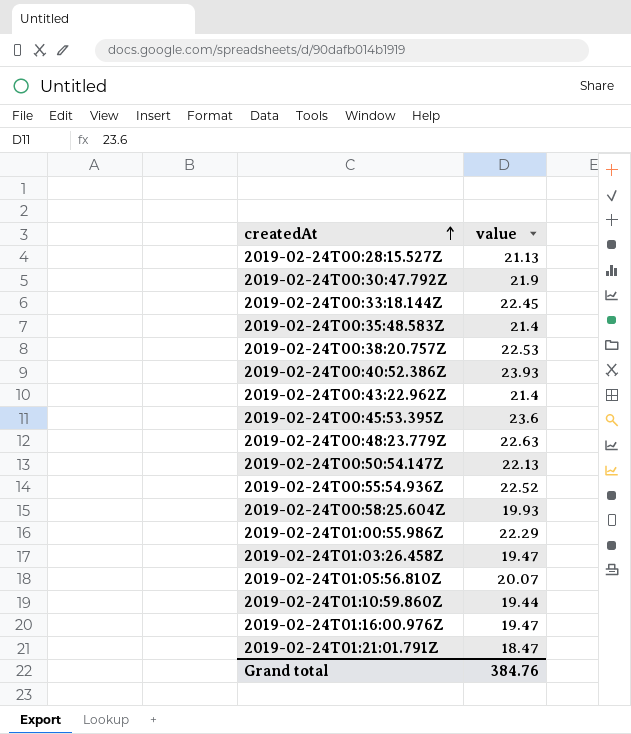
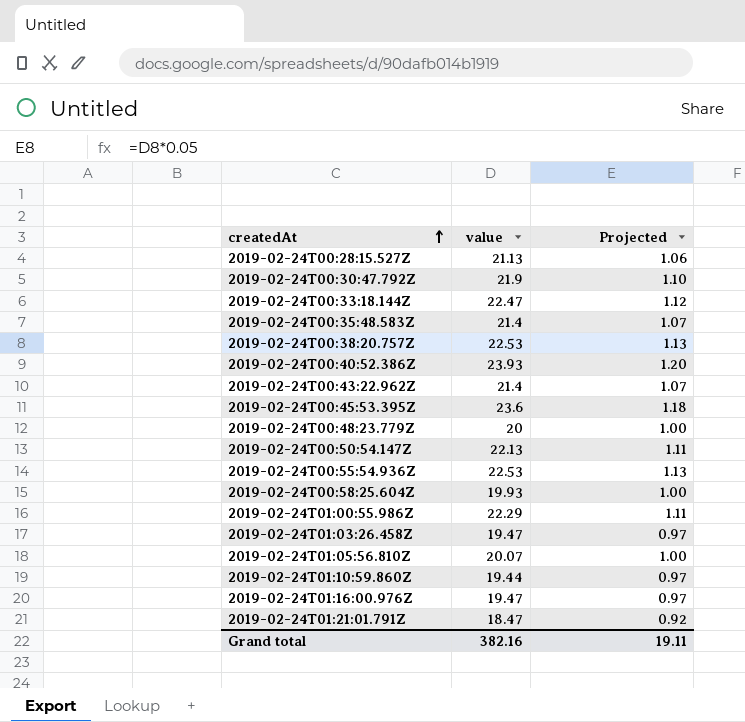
column Projected | formula: none -> [value] * 0.05
2019-02-24T00:33:18.144Z | value: 22.45 -> 22.47
2019-02-24T00:48:23.779Z | value: 22.63 -> 20
2019-02-24T00:55:54.936Z | value: 22.52 -> 22.53
Grand total | value: 384.76 -> 382.16

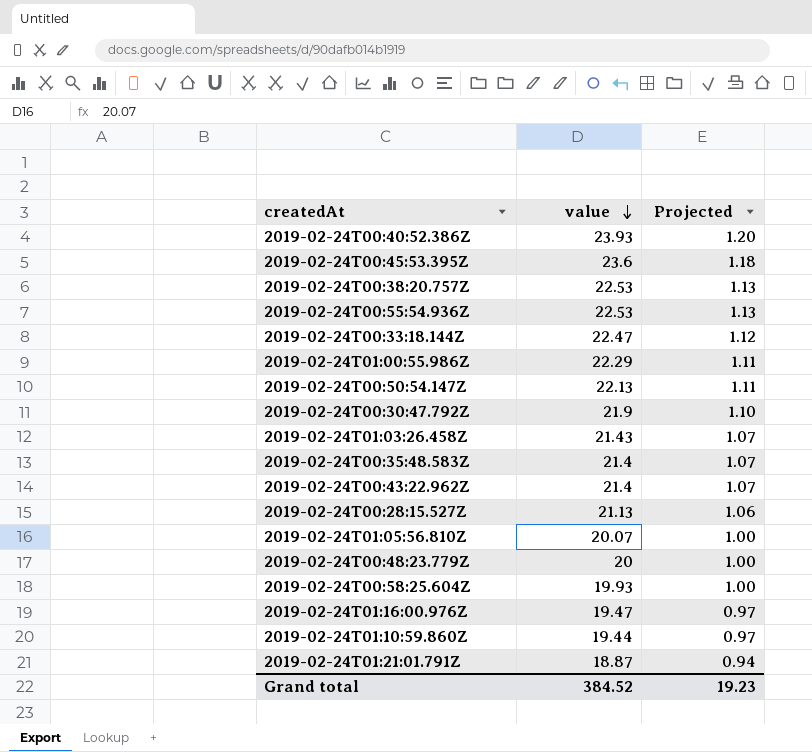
row order: createdAt ascending -> value descending
2019-02-24T01:03:26.458Z | value: 19.47 -> 21.43
2019-02-24T01:03:26.458Z | Projected: 0.97 -> 1.07
2019-02-24T01:21:01.791Z | value: 18.47 -> 18.87
2019-02-24T01:21:01.791Z | Projected: 0.92 -> 0.94
Grand total | value: 382.16 -> 384.52
Grand total | Projected: 19.11 -> 19.23

